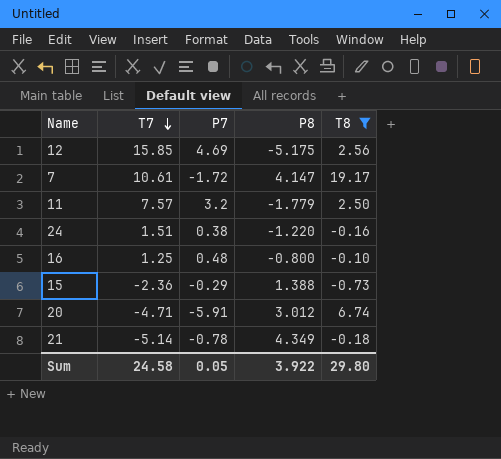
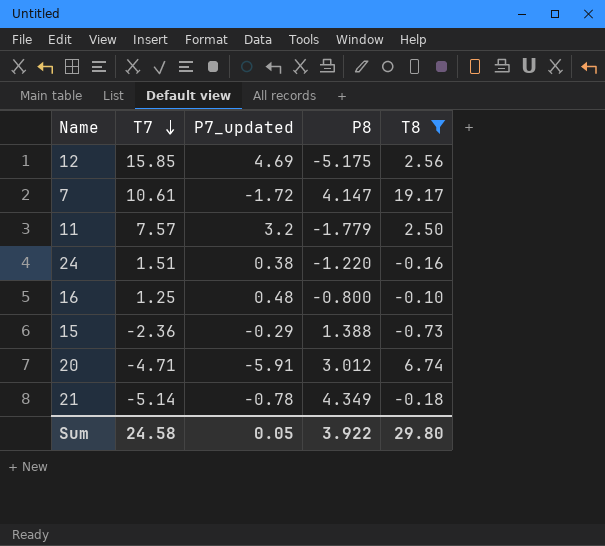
column name: P7 -> P7_updated

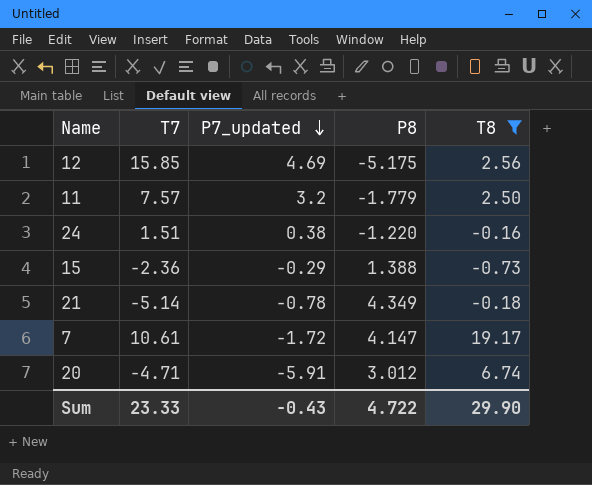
row order: T7 descending -> P7_updated descending
row 16: 1.25 | 0.48 | -0.800 | -0.10 -> none
Sum | T7: 24.58 -> 23.33
Sum | P7_updated: 0.05 -> -0.43
Sum | P8: 3.922 -> 4.722
Sum | T8: 29.80 -> 29.90

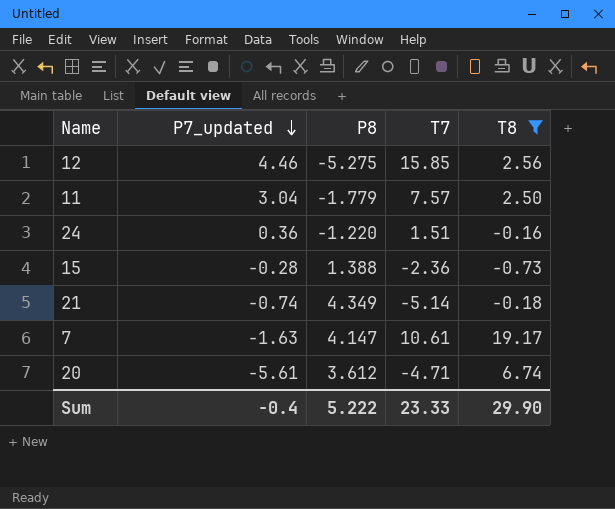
column T7 | position: 2 -> 4
12 | P7_updated: 4.69 -> 4.46
12 | P8: -5.175 -> -5.275
11 | P7_updated: 3.2 -> 3.04
24 | P7_updated: 0.38 -> 0.36
15 | P7_updated: -0.29 -> -0.28
21 | P7_updated: -0.78 -> -0.74
7 | P7_updated: -1.72 -> -1.63
20 | P7_updated: -5.91 -> -5.61
20 | P8: 3.012 -> 3.612
Sum | P7_updated: -0.43 -> -0.4
Sum | P8: 4.722 -> 5.222

